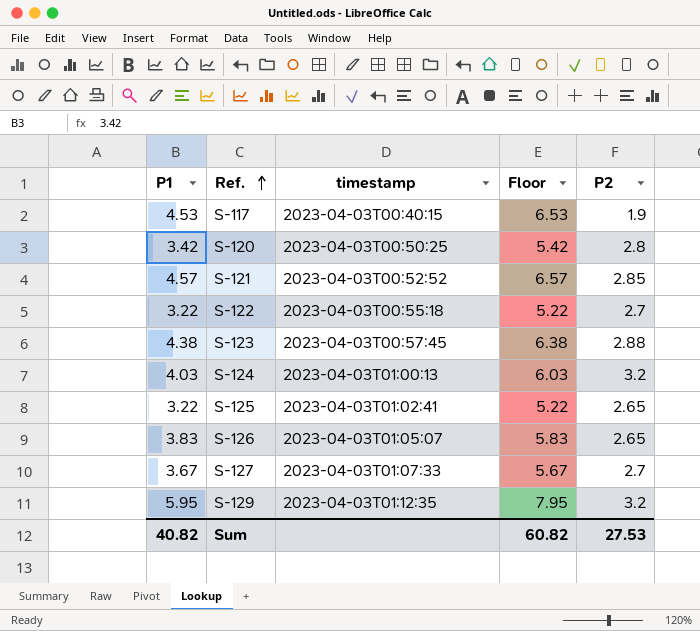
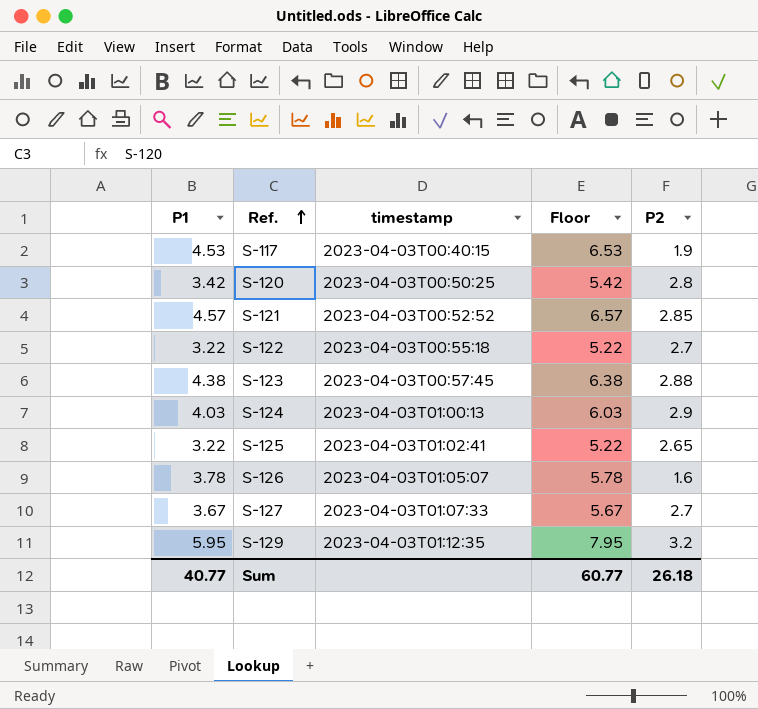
S-124 | P2: 3.2 -> 2.9
S-126 | P1: 3.83 -> 3.78
S-126 | Floor: 5.83 -> 5.78
S-126 | P2: 2.65 -> 1.6
Sum | P1: 40.82 -> 40.77
Sum | Floor: 60.82 -> 60.77
Sum | P2: 27.53 -> 26.18

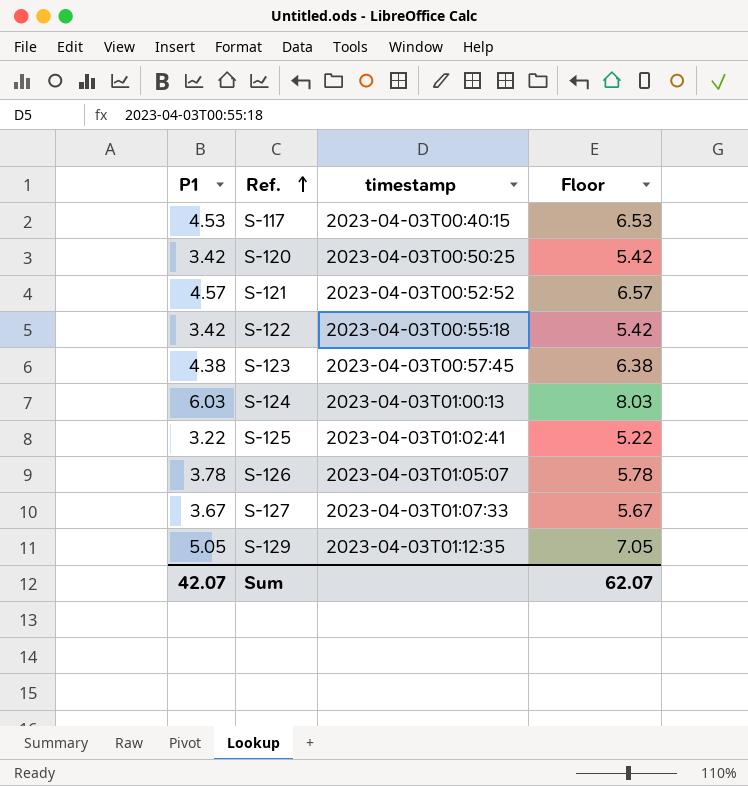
column P2 | position: 5 -> none
S-122 | P1: 3.22 -> 3.42
S-122 | Floor: 5.22 -> 5.42
S-124 | P1: 4.03 -> 6.03
S-124 | Floor: 6.03 -> 8.03
S-129 | P1: 5.95 -> 5.05
S-129 | Floor: 7.95 -> 7.05
Sum | P1: 40.77 -> 42.07
Sum | Floor: 60.77 -> 62.07

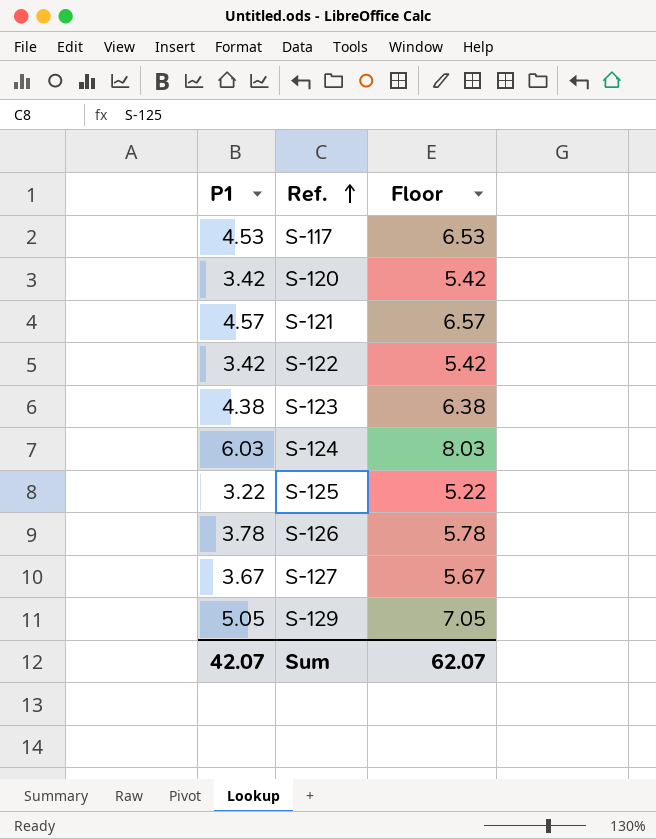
column timestamp | position: 3 -> none

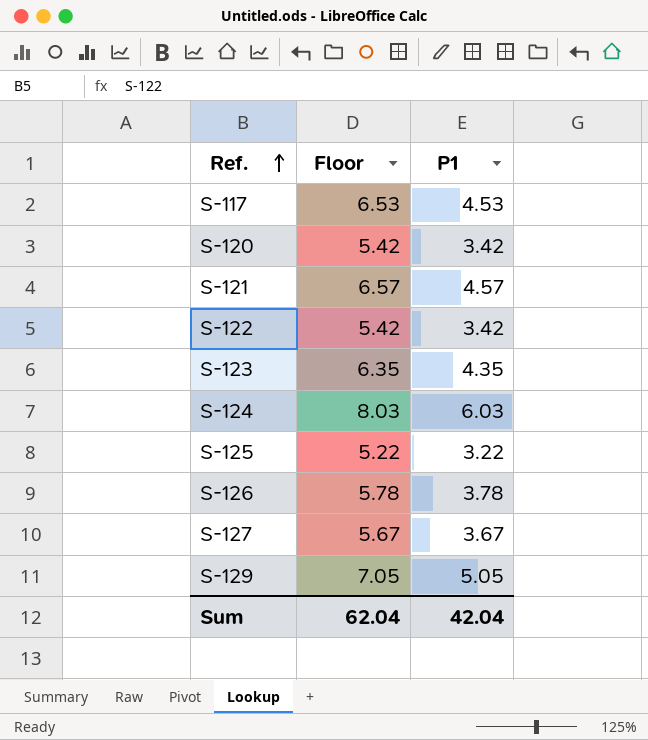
column P1 | position: 1 -> 3
S-123 | Floor: 6.38 -> 6.35
S-123 | P1: 4.38 -> 4.35
Sum | Floor: 62.07 -> 62.04
Sum | P1: 42.07 -> 42.04

